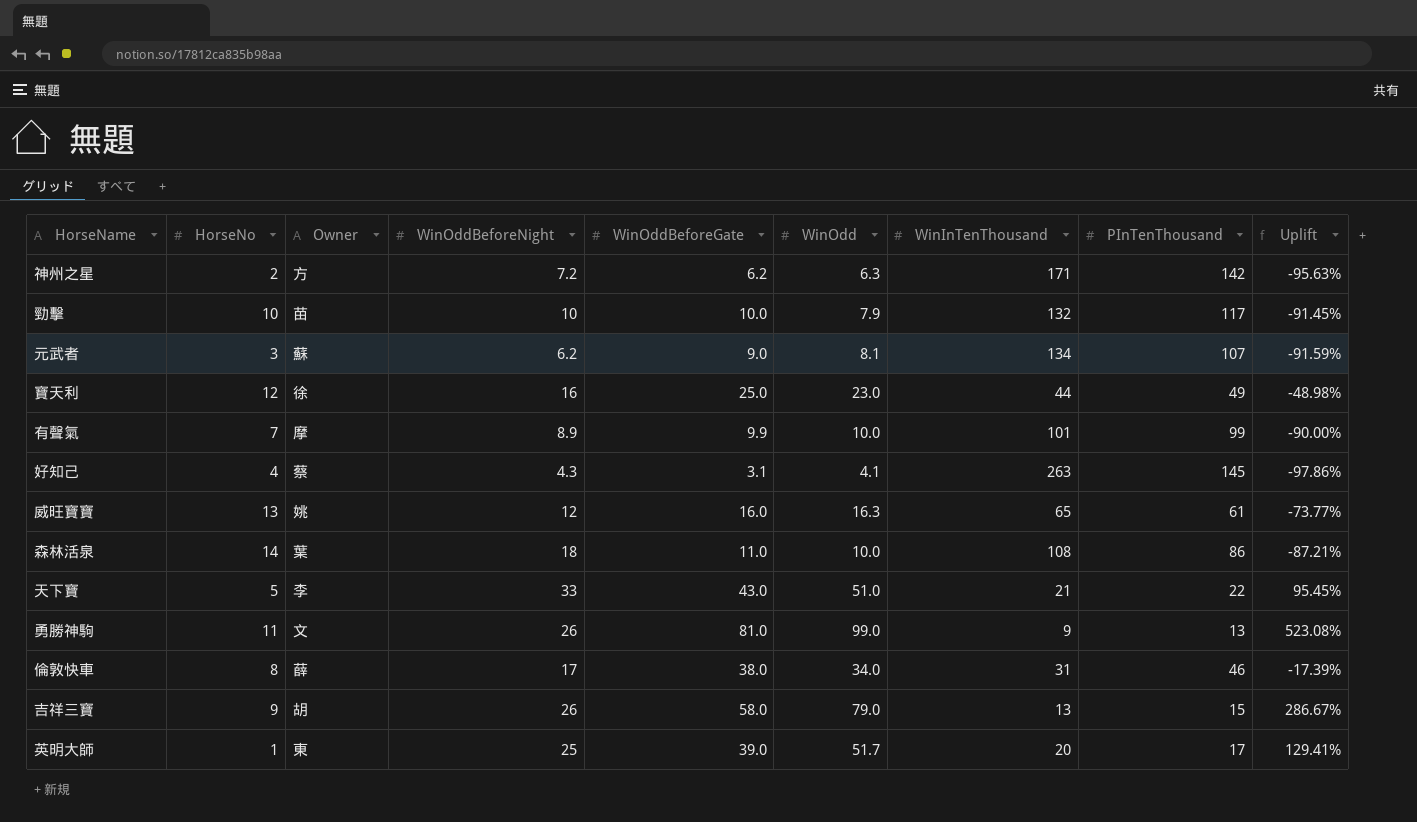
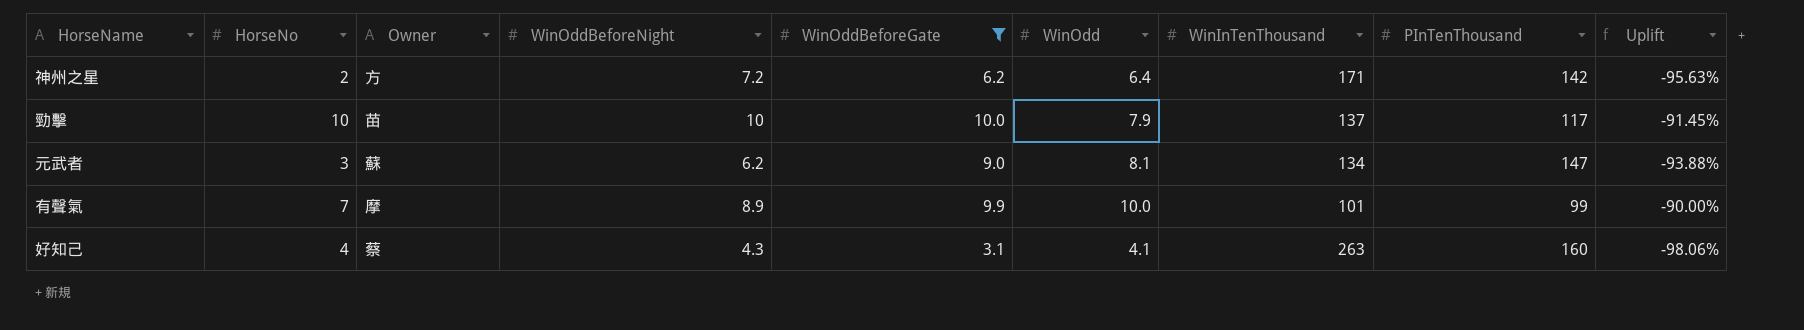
filter: none -> WinOddBeforeGate <= 10.0
神州之星 | WinOdd: 6.3 -> 6.4
勁擊 | WinInTenThousand: 132 -> 137
元武者 | PInTenThousand: 107 -> 147
元武者 | Uplift: -91.59% -> -93.88%
好知己 | PInTenThousand: 145 -> 160
好知己 | Uplift: -97.86% -> -98.06%

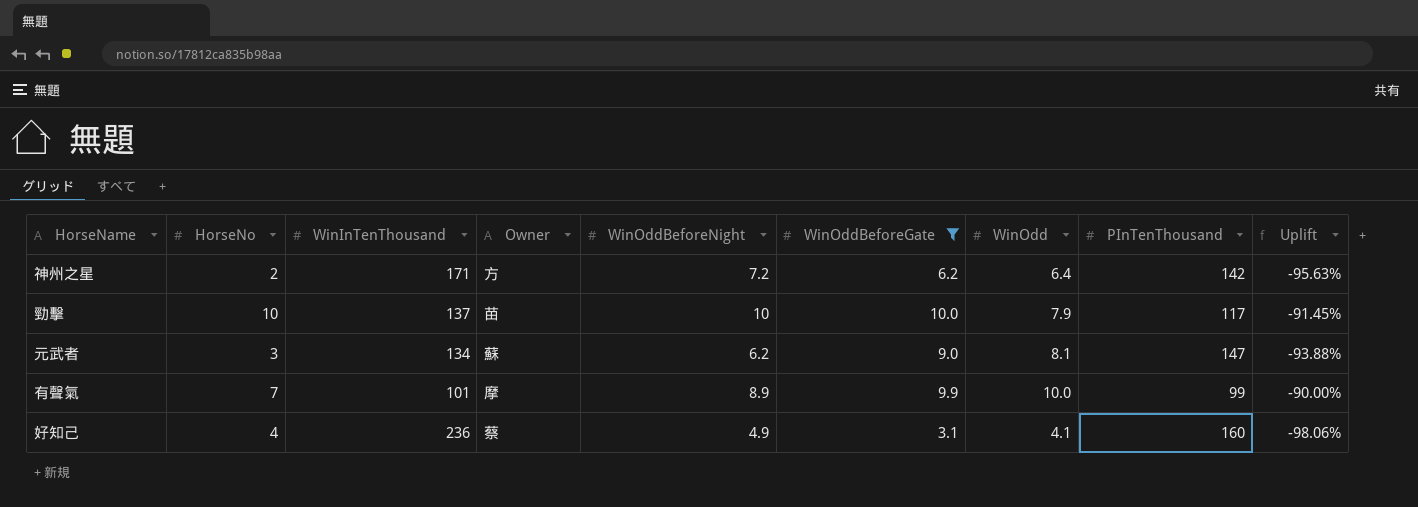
column WinInTenThousand | position: 7 -> 3
好知己 | WinInTenThousand: 263 -> 236
好知己 | WinOddBeforeNight: 4.3 -> 4.9

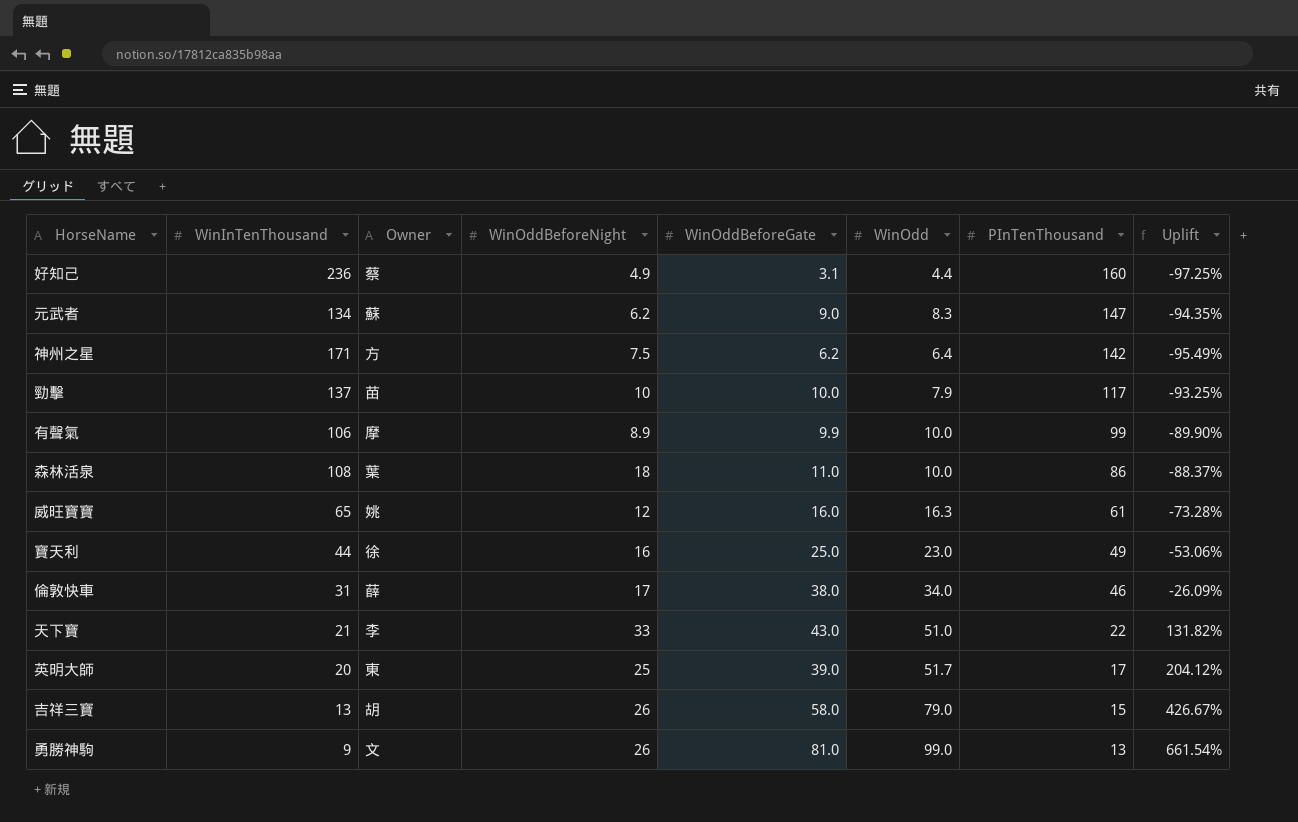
filter: WinOddBeforeGate <= 10.0 -> none
row order: none -> PInTenThousand descending
column HorseNo | position: 2 -> none
column Uplift | formula: ([WinOddBeforeGate] - [PInTenThousand]) / [PInTenThousand] -> ([WinOdd] - [PInTenThousand]) / [PInTenThousand]
好知己 | WinOdd: 4.1 -> 4.4
元武者 | WinOdd: 8.1 -> 8.3
神州之星 | WinOddBeforeNight: 7.2 -> 7.5
有聲氣 | WinInTenThousand: 101 -> 106

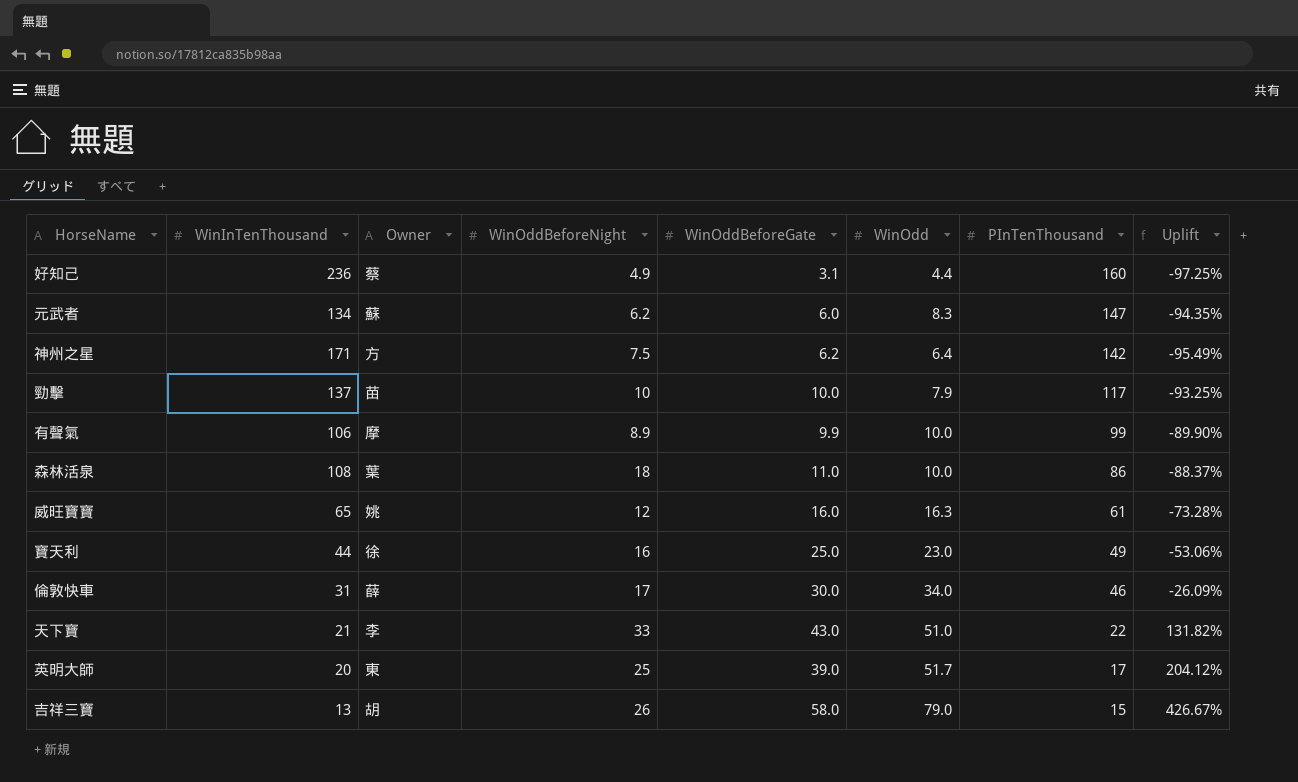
row 勇勝神駒: 9 | 文 | 26 | 81.0 | 99.0 | 13 | 661.54% -> none
元武者 | WinOddBeforeGate: 9.0 -> 6.0
倫敦快車 | WinOddBeforeGate: 38.0 -> 30.0

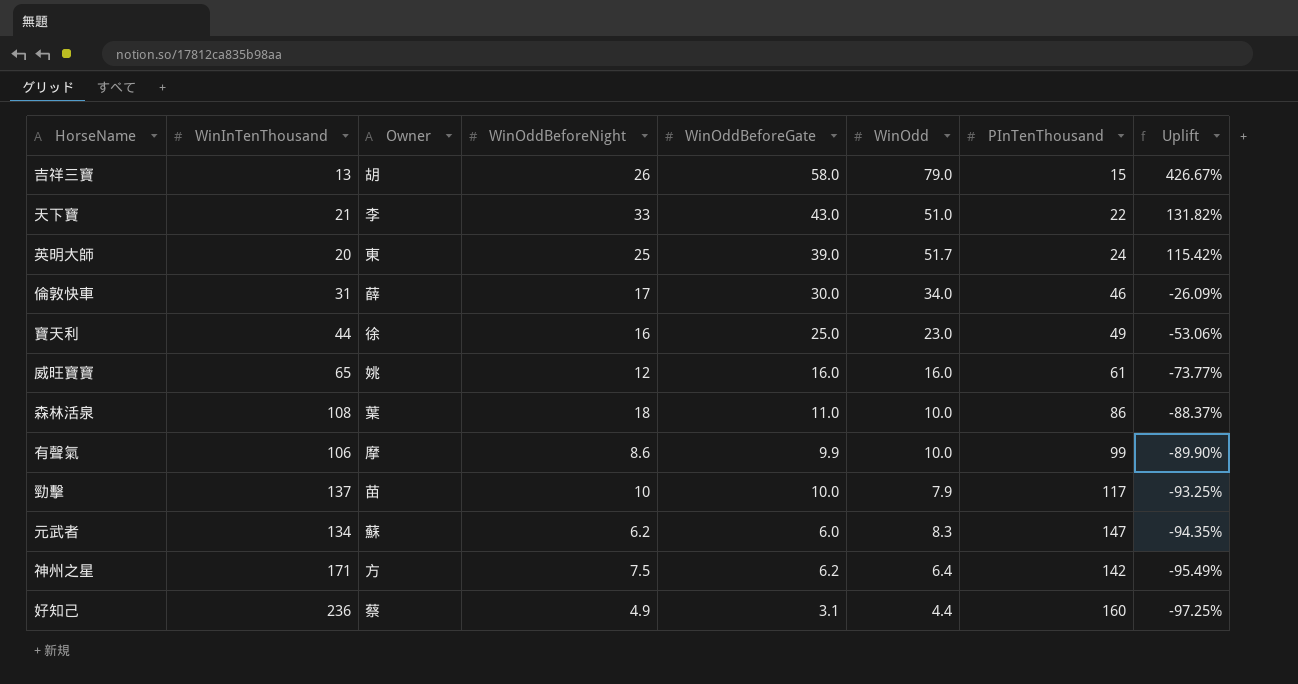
row order: PInTenThousand descending -> Uplift descending
英明大師 | PInTenThousand: 17 -> 24
英明大師 | Uplift: 204.12% -> 115.42%
威旺寶寶 | WinOdd: 16.3 -> 16.0
威旺寶寶 | Uplift: -73.28% -> -73.77%
有聲氣 | WinOddBeforeNight: 8.9 -> 8.6

